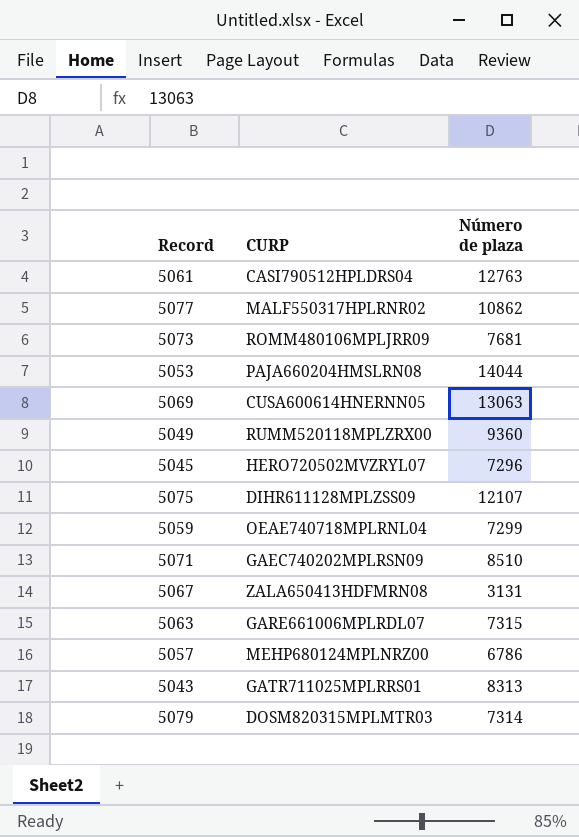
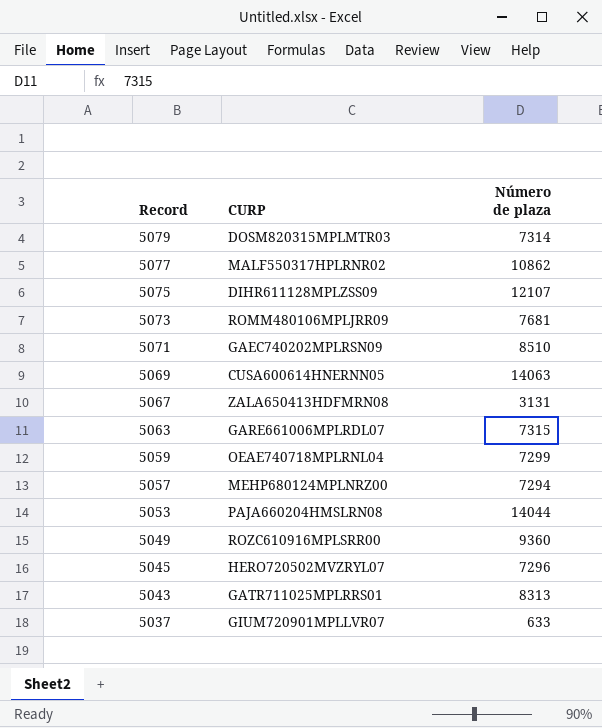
row order: none -> Record descending
row 5061: CASI790512HPLDRS04 | 12763 -> none
5069 | Número de plaza: 13063 -> 14063
5057 | Número de plaza: 6786 -> 7294
5049 | CURP: RUMM520118MPLZRX00 -> ROZC610916MPLSRR00
row 5037: none -> GIUM720901MPLLVR07 | 633

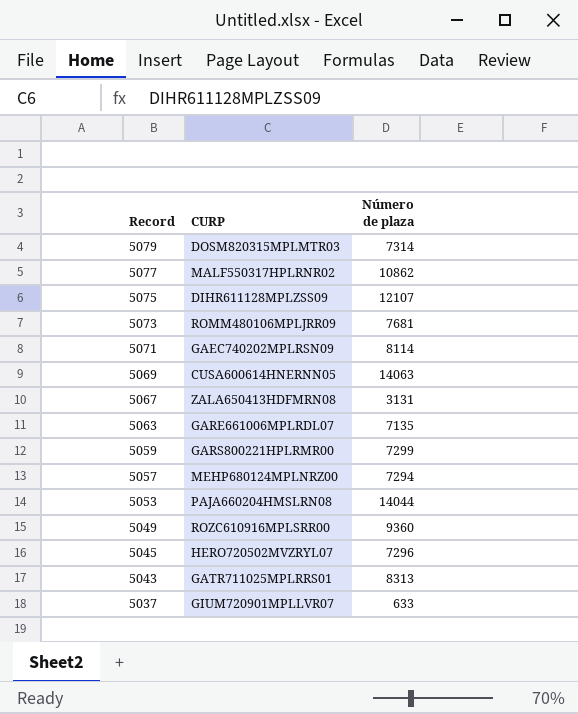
5071 | Número de plaza: 8510 -> 8114
5063 | Número de plaza: 7315 -> 7135
5059 | CURP: OEAE740718MPLRNL04 -> GARS800221HPLRMR00

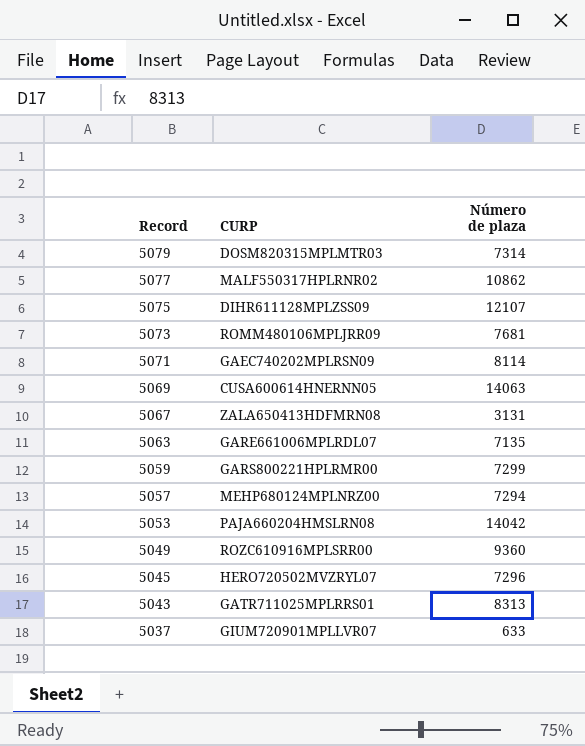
5053 | Número de plaza: 14044 -> 14042

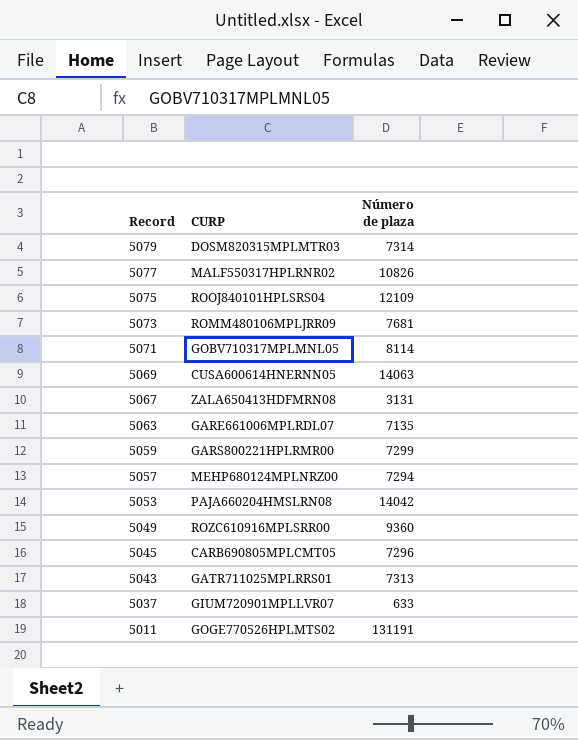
5077 | Número de plaza: 10862 -> 10826
5075 | CURP: DIHR611128MPLZSS09 -> ROOJ840101HPLSRS04
5075 | Número de plaza: 12107 -> 12109
5071 | CURP: GAEC740202MPLRSN09 -> GOBV710317MPLMNL05
5045 | CURP: HERO720502MVZRYL07 -> CARB690805MPLCMT05
5043 | Número de plaza: 8313 -> 7313
row 5011: none -> GOGE770526HPLMTS02 | 131191

